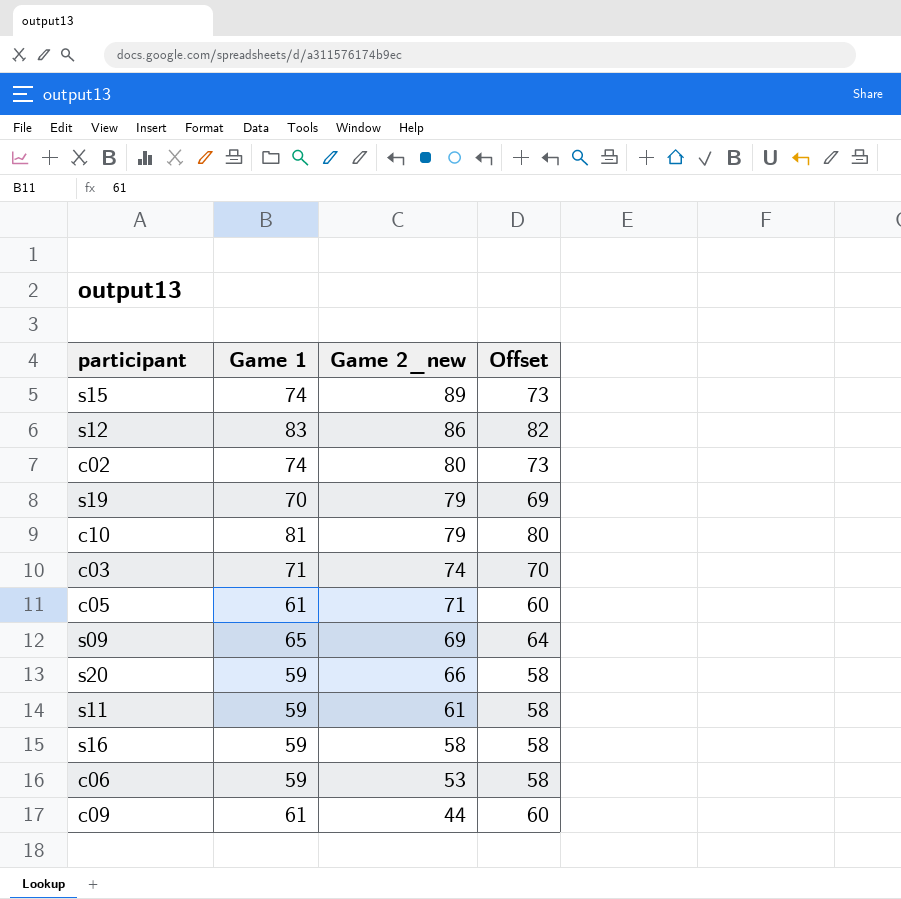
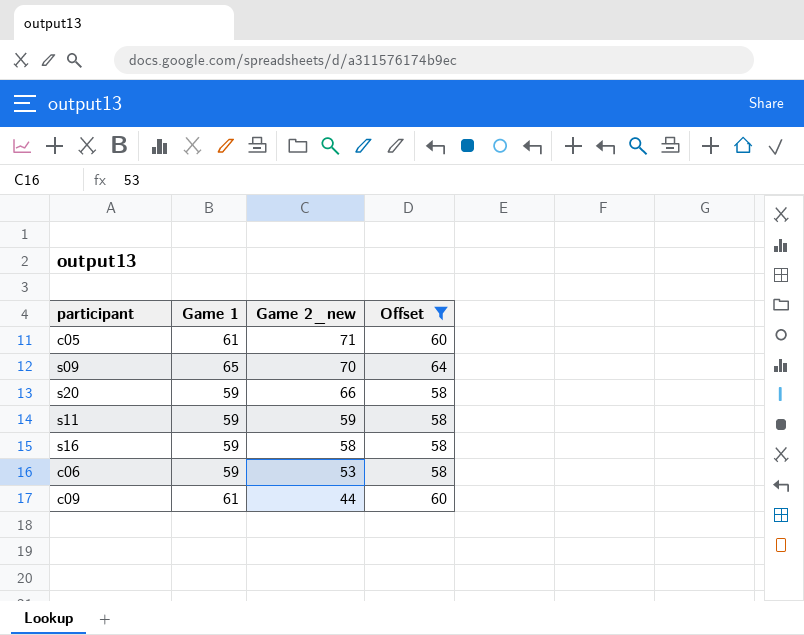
filter: none -> Offset <= 64
s09 | Game 2_new: 69 -> 70
s11 | Game 2_new: 61 -> 59

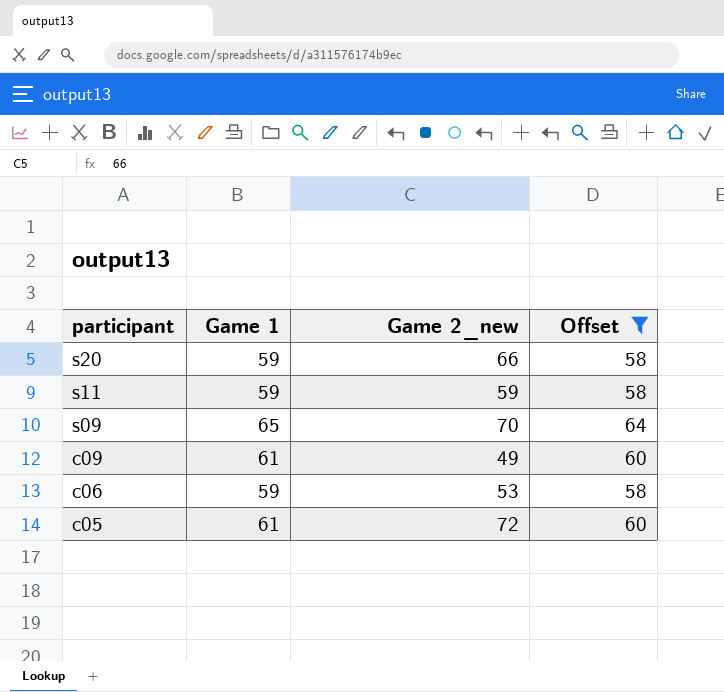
row order: Game 2_new descending -> participant descending
row s16: 59 | 58 | 58 -> none
c09 | Game 2_new: 44 -> 49
c05 | Game 2_new: 71 -> 72

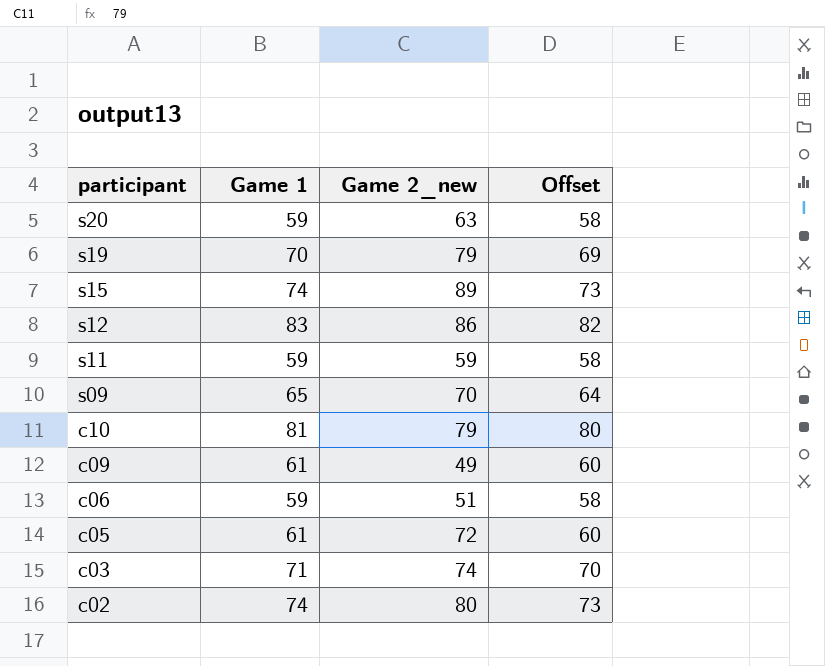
filter: Offset <= 64 -> none
s20 | Game 2_new: 66 -> 63
c06 | Game 2_new: 53 -> 51

